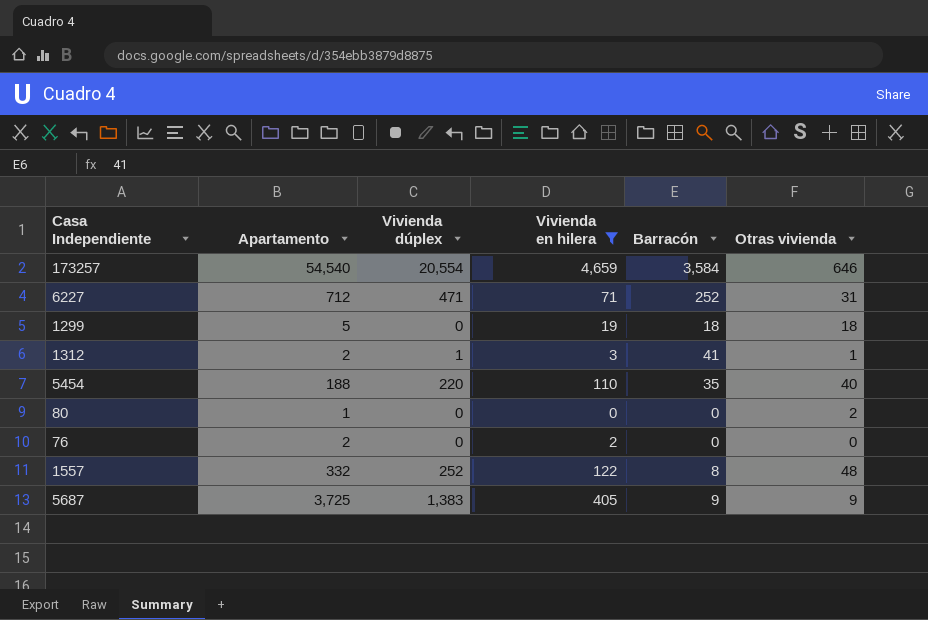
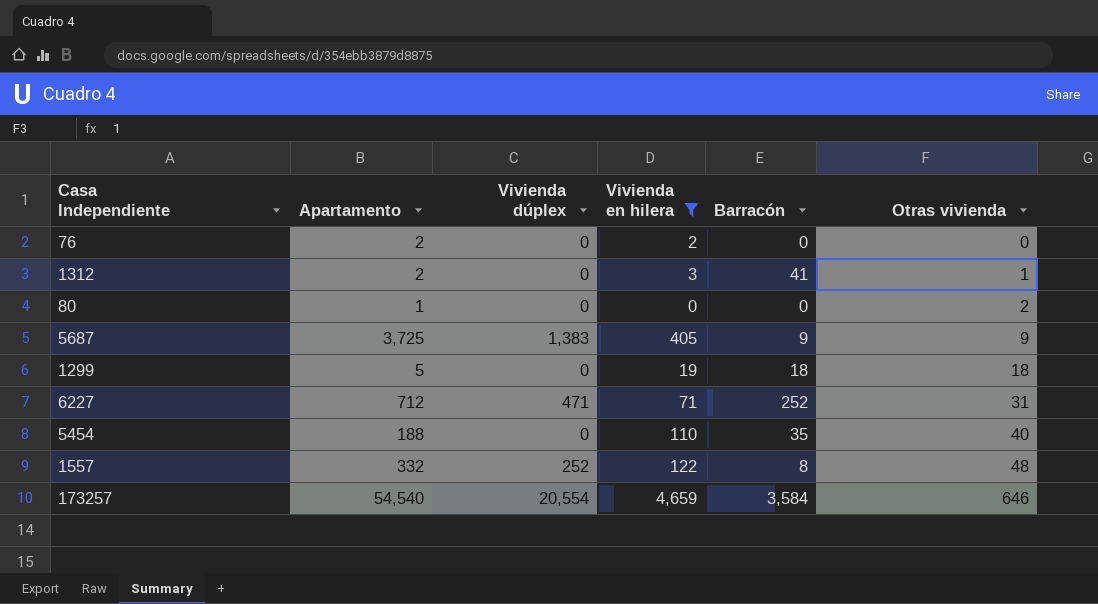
row order: none -> Otras vivienda ascending
1312 | Vivienda dúplex: 1 -> 0
5454 | Vivienda dúplex: 220 -> 0

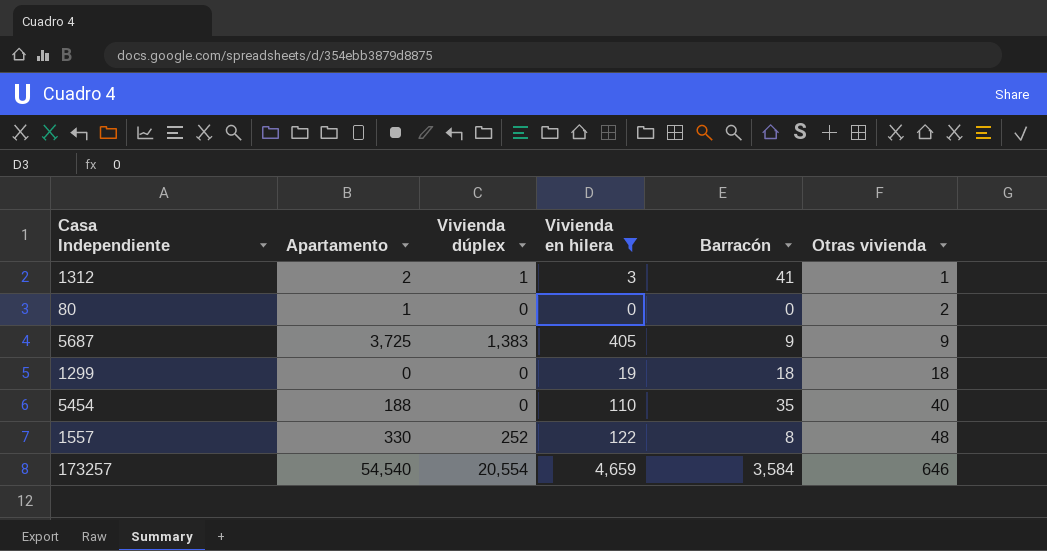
row 76: 2 | 0 | 2 | 0 | 0 -> none
row 6227: 712 | 471 | 71 | 252 | 31 -> none
1312 | Vivienda dúplex: 0 -> 1
1299 | Apartamento: 5 -> 0
1557 | Apartamento: 332 -> 330

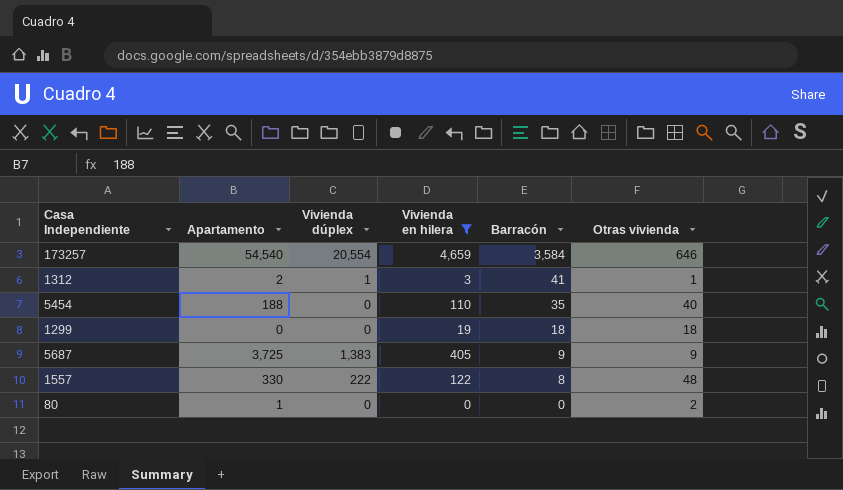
row order: Otras vivienda ascending -> Barracón descending
1557 | Vivienda dúplex: 252 -> 222

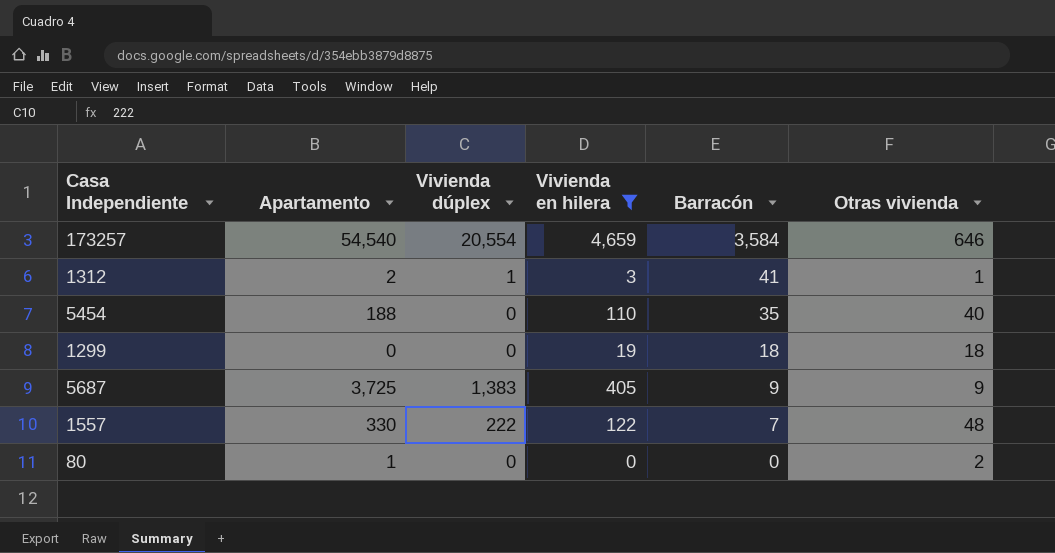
1557 | Barracón: 8 -> 7

